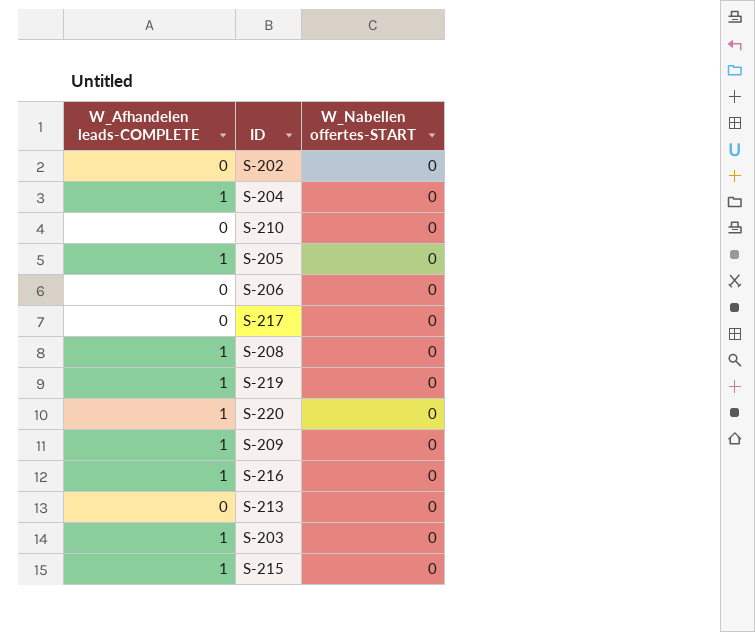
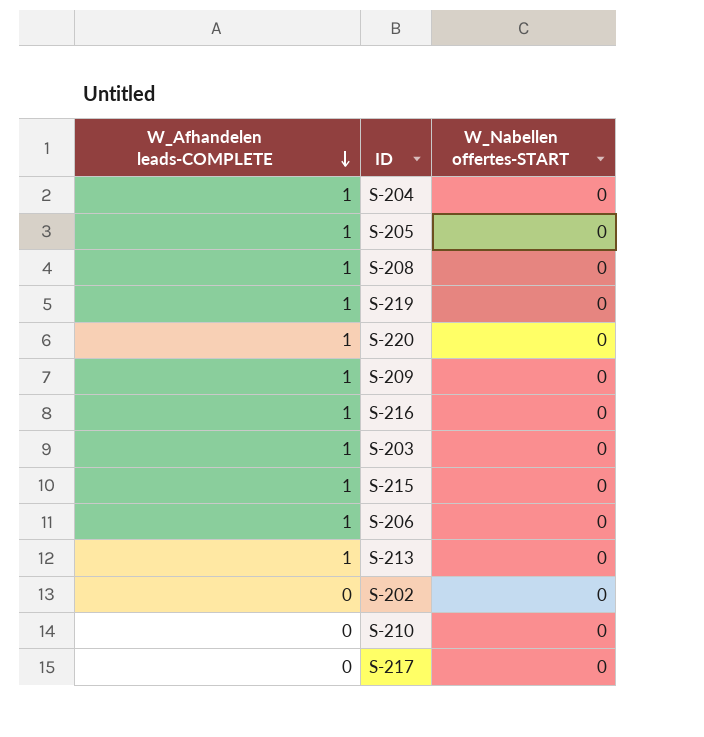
row order: none -> W_Afhandelen leads-COMPLETE descending
S-206 | W_Afhandelen leads-COMPLETE: 0 -> 1
S-213 | W_Afhandelen leads-COMPLETE: 0 -> 1

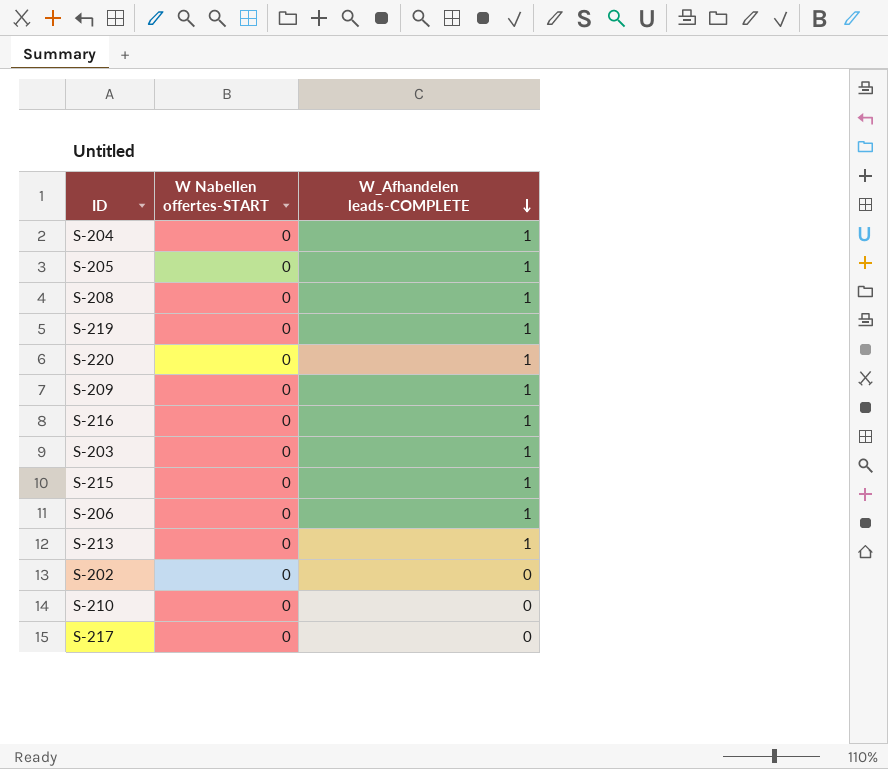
column name: W_Nabellen offertes-START -> W Nabellen offertes-START
column W_Afhandelen leads-COMPLETE | position: 1 -> 3

